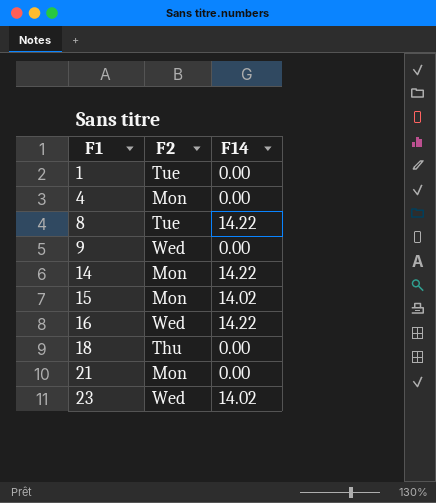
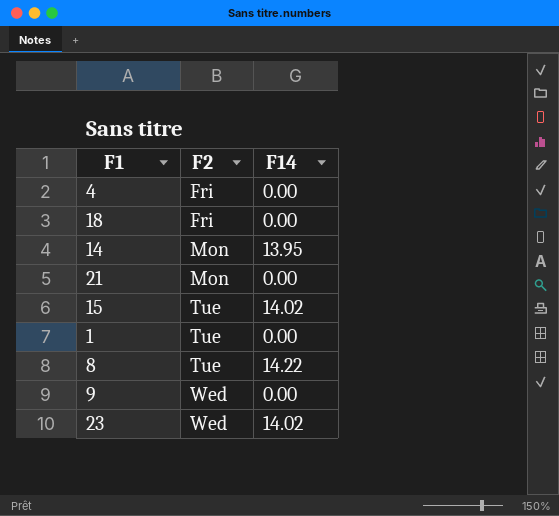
row order: F1 ascending -> F2 ascending
row 16: Wed | 14.22 -> none
4 | F2: Mon -> Fri
18 | F2: Thu -> Fri
14 | F14: 14.22 -> 13.95
15 | F2: Mon -> Tue

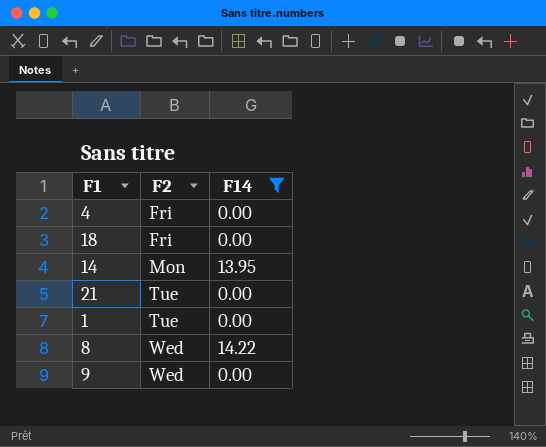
filter: none -> F14 != 14.02
21 | F2: Mon -> Tue
8 | F2: Tue -> Wed

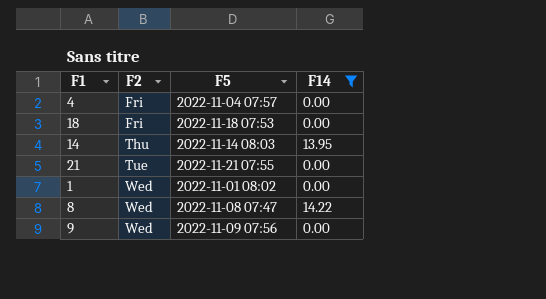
column F5 | position: none -> 3
14 | F2: Mon -> Thu
1 | F2: Tue -> Wed

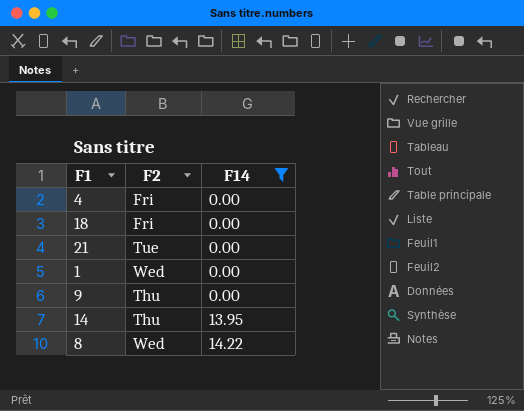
row order: F2 ascending -> F14 ascending
column F5 | position: 3 -> none
9 | F2: Wed -> Thu

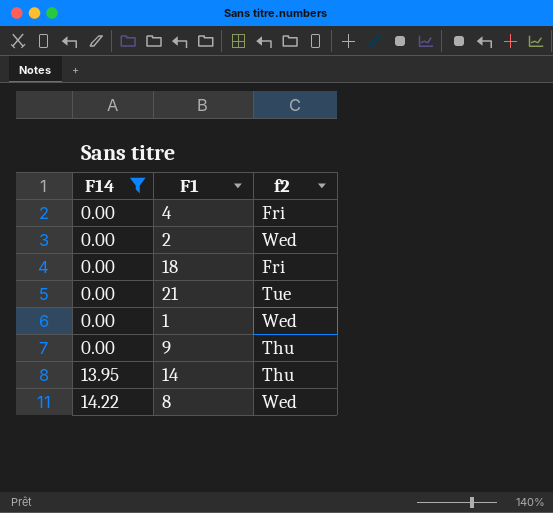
column F14 | position: 3 -> 1
column name: F2 -> f2
row 2: none -> 0.00 | Wed

